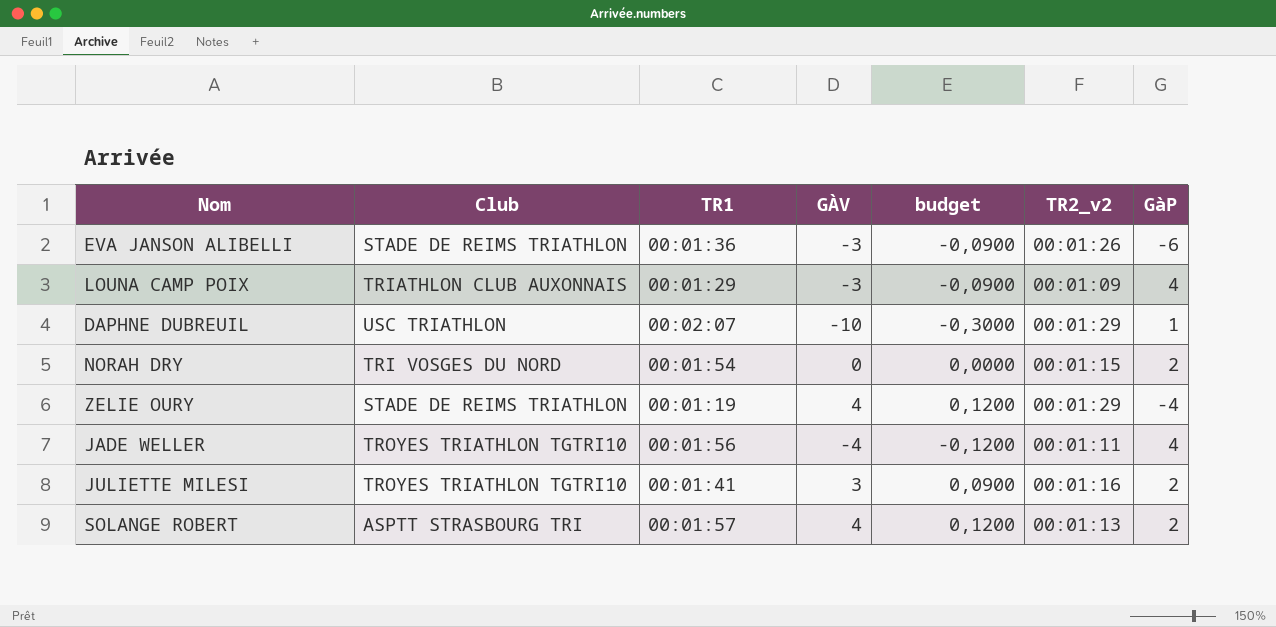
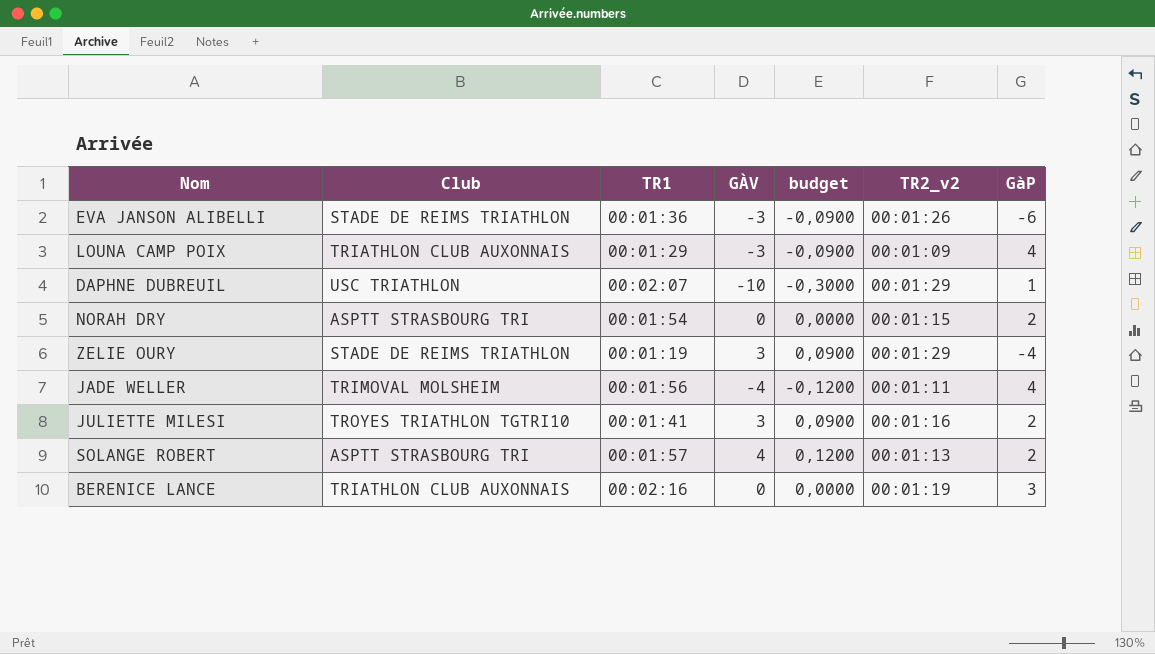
NORAH DRY | Club: TRI VOSGES DU NORD -> ASPTT STRASBOURG TRI
ZELIE OURY | GÀV: 4 -> 3
ZELIE OURY | budget: 0,1200 -> 0,0900
JADE WELLER | Club: TROYES TRIATHLON TGTRI10 -> TRIMOVAL MOLSHEIM
row BERENICE LANCE: none -> TRIATHLON CLUB AUXONNAIS | 00:02:16 | 0 | 0,0000 | 00:01:19 | 3

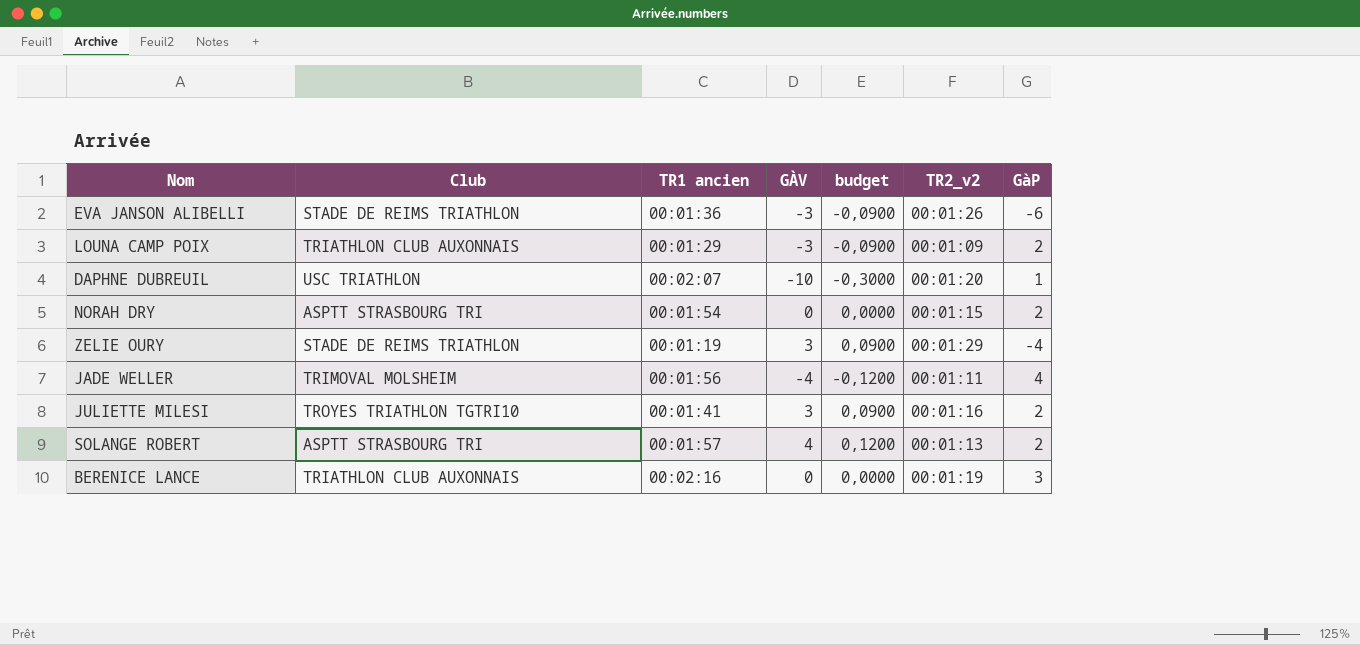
column name: TR1 -> TR1 ancien
LOUNA CAMP POIX | GàP: 4 -> 2
DAPHNE DUBREUIL | TR2_v2: 00:01:29 -> 00:01:20

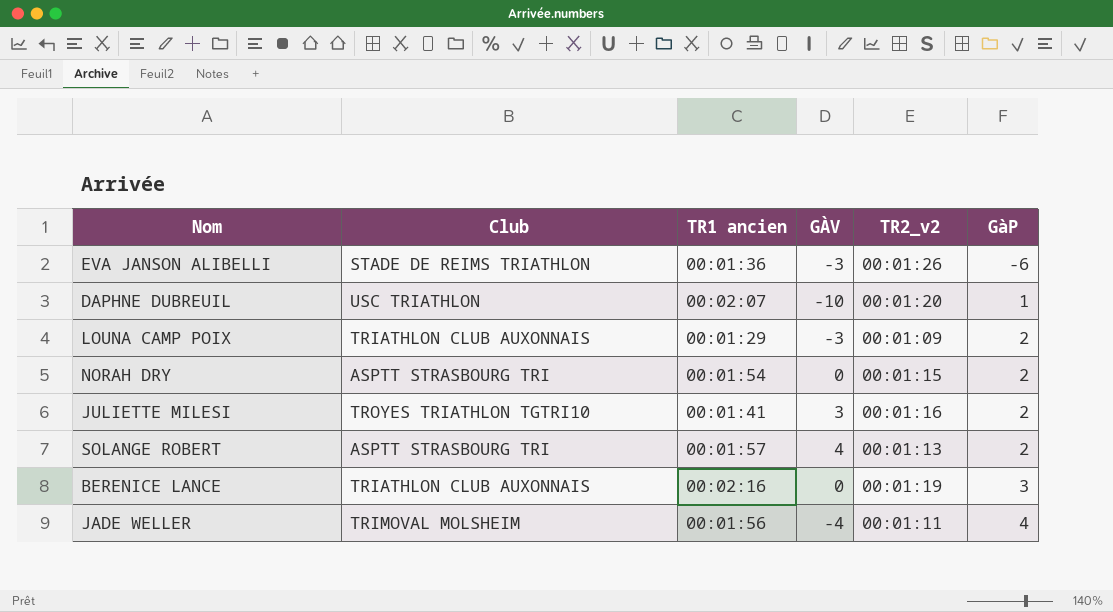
row order: none -> GàP ascending
column budget | formula: [GÀV] * 0,03 -> none
row ZELIE OURY: STADE DE REIMS TRIATHLON | 00:01:19 | 3 | 0,0900 | 00:01:29 | -4 -> none

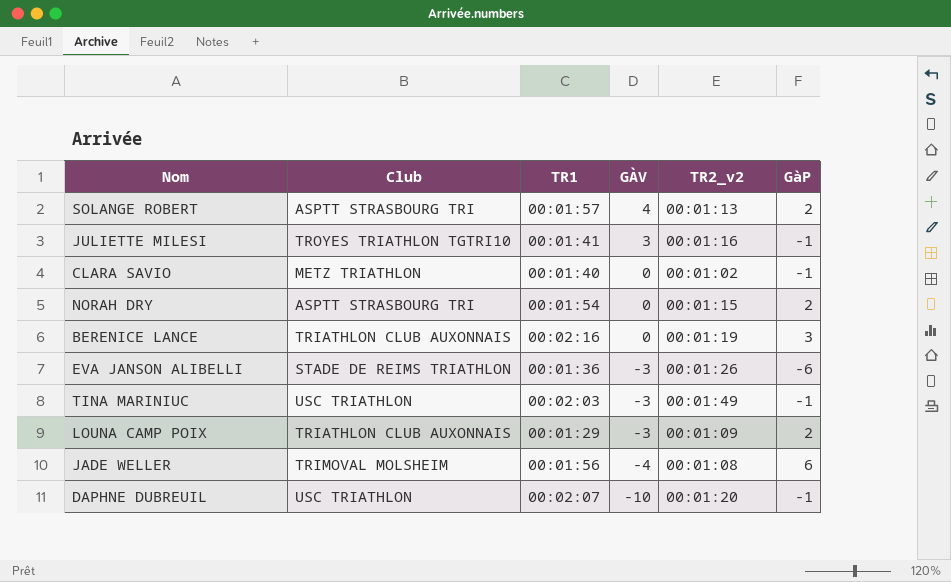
row order: GàP ascending -> GÀV descending
column name: TR1 ancien -> TR1
JULIETTE MILESI | GàP: 2 -> -1
row CLARA SAVIO: none -> METZ TRIATHLON | 00:01:40 | 0 | 00:01:02 | -1
row TINA MARINIUC: none -> USC TRIATHLON | 00:02:03 | -3 | 00:01:49 | -1
JADE WELLER | TR2_v2: 00:01:11 -> 00:01:08
JADE WELLER | GàP: 4 -> 6
DAPHNE DUBREUIL | GàP: 1 -> -1

